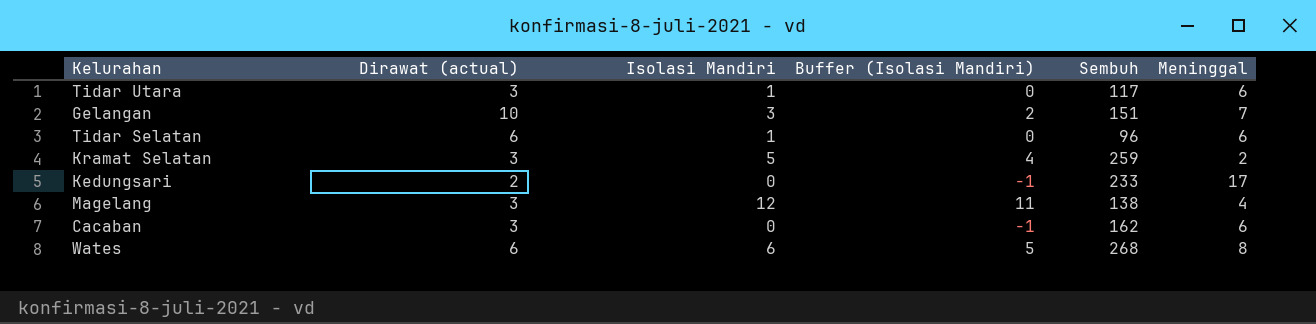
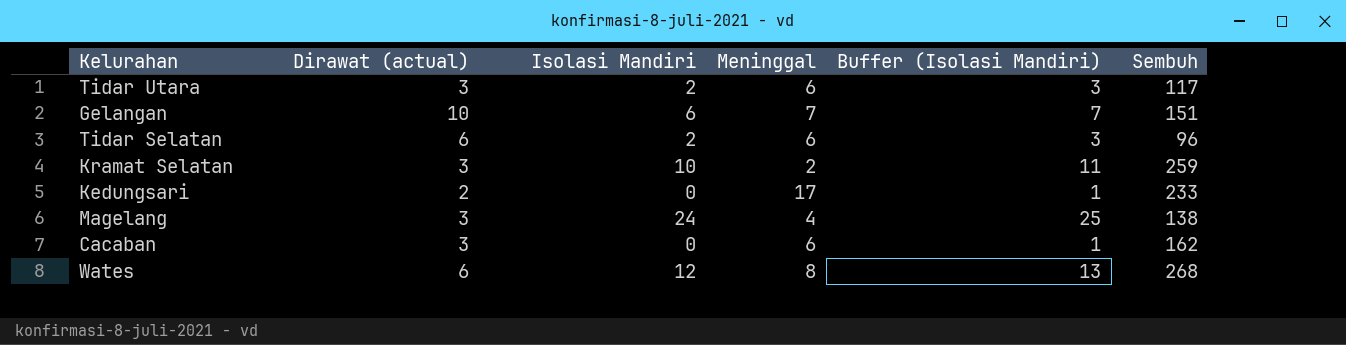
column Meninggal | position: 6 -> 4
column Buffer (Isolasi Mandiri) | formula: [Isolasi Mandiri] - 1 -> [Isolasi Mandiri] + 1
Tidar Utara | Isolasi Mandiri: 1 -> 2
Gelangan | Isolasi Mandiri: 3 -> 6
Tidar Selatan | Isolasi Mandiri: 1 -> 2
Kramat Selatan | Isolasi Mandiri: 5 -> 10
Magelang | Isolasi Mandiri: 12 -> 24
Wates | Isolasi Mandiri: 6 -> 12

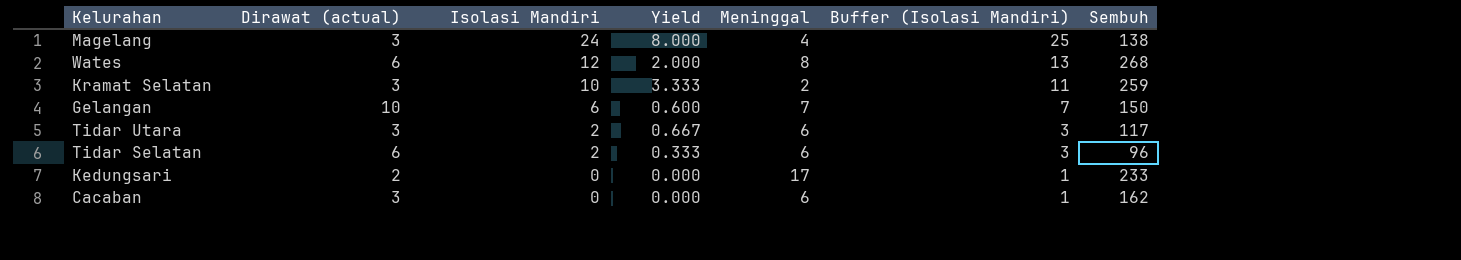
row order: none -> Isolasi Mandiri descending
column Yield | formula: none -> [Isolasi Mandiri] / [Dirawat (actual)]
Gelangan | Sembuh: 151 -> 150

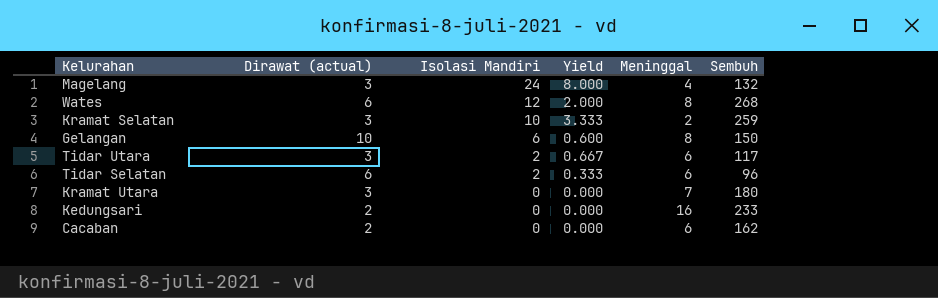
column Buffer (Isolasi Mandiri) | formula: [Isolasi Mandiri] + 1 -> none
Magelang | Sembuh: 138 -> 132
Gelangan | Meninggal: 7 -> 8
row Kramat Utara: none -> 3 | 0 | 0.000 | 7 | 180
Kedungsari | Meninggal: 17 -> 16
Cacaban | Dirawat (actual): 3 -> 2

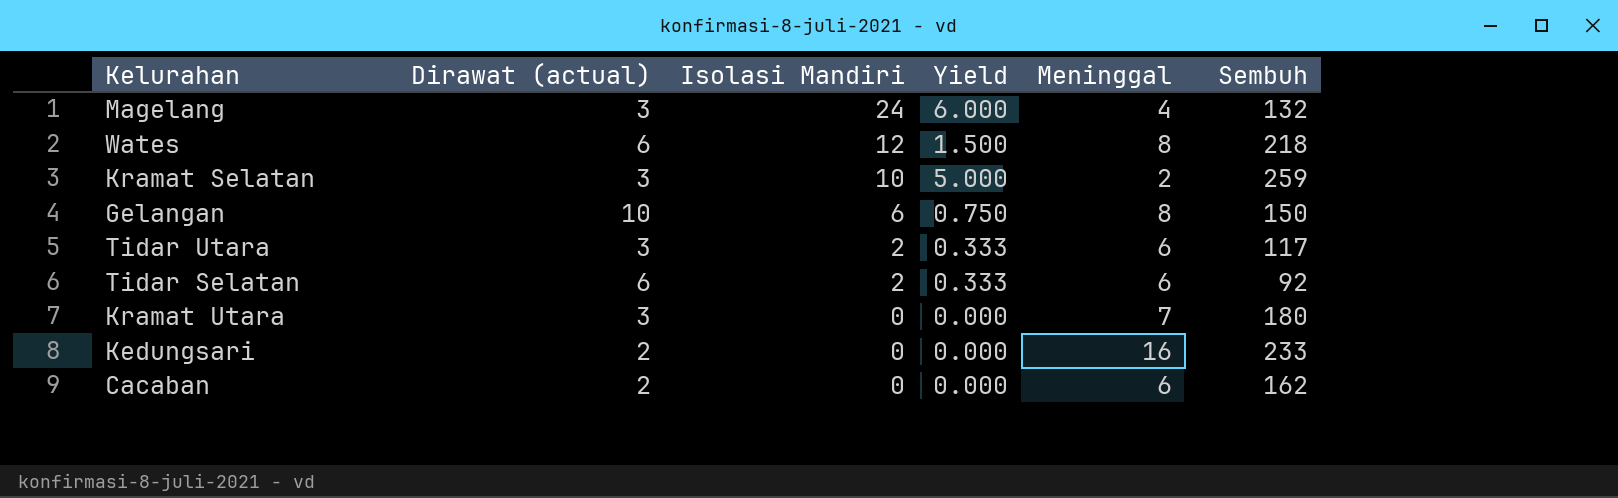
column Yield | formula: [Isolasi Mandiri] / [Dirawat (actual)] -> [Isolasi Mandiri] / [Meninggal]
Wates | Sembuh: 268 -> 218
Tidar Selatan | Sembuh: 96 -> 92

